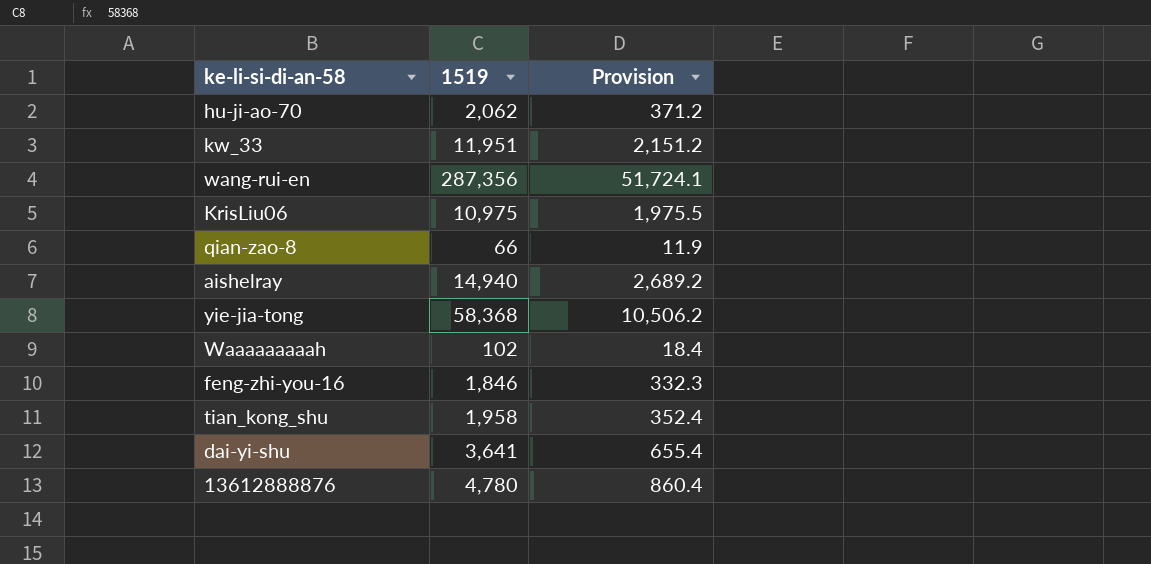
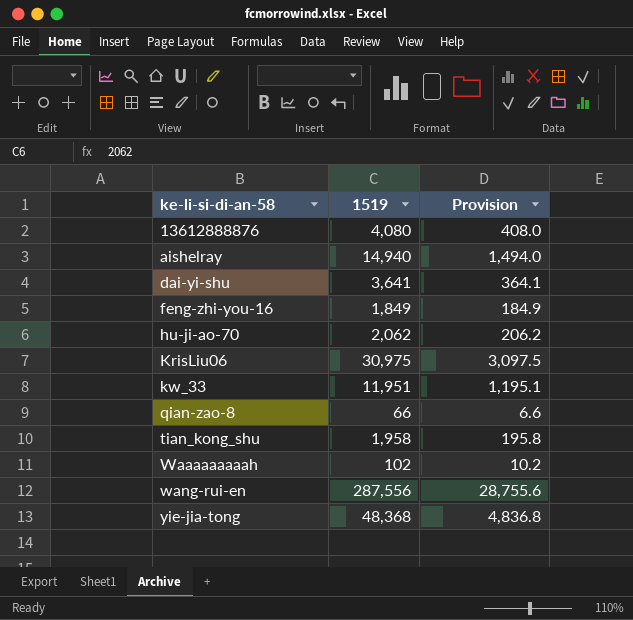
row order: none -> ke-li-si-di-an-58 ascending
column Provision | formula: [1519] * 0.18 -> [1519] * 0.1
13612888876 | 1519: 4,780 -> 4,080
feng-zhi-you-16 | 1519: 1,846 -> 1,849
KrisLiu06 | 1519: 10,975 -> 30,975
wang-rui-en | 1519: 287,356 -> 287,556
yie-jia-tong | 1519: 58,368 -> 48,368

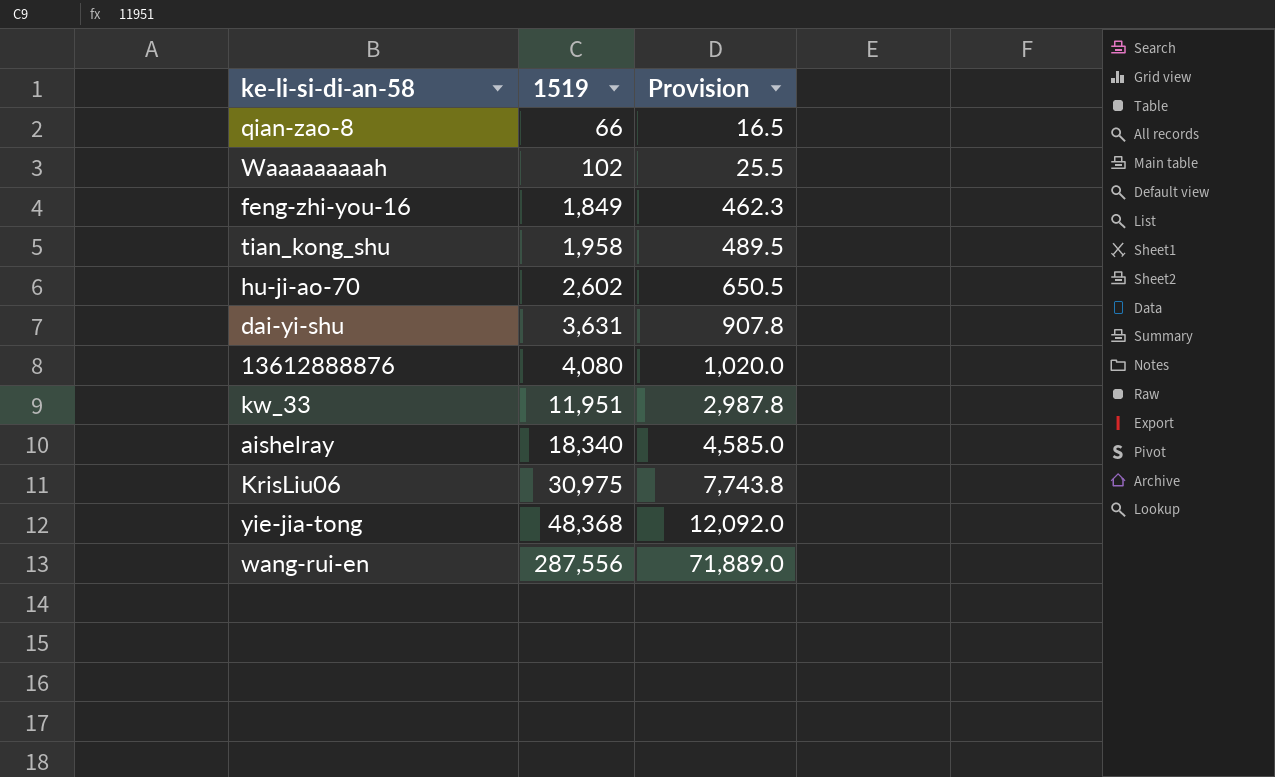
row order: ke-li-si-di-an-58 ascending -> 1519 ascending
column Provision | formula: [1519] * 0.1 -> [1519] * 0.25
hu-ji-ao-70 | 1519: 2,062 -> 2,602
dai-yi-shu | 1519: 3,641 -> 3,631
aishelray | 1519: 14,940 -> 18,340

